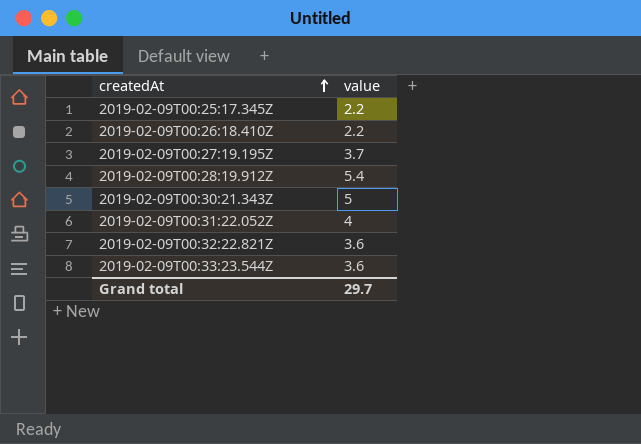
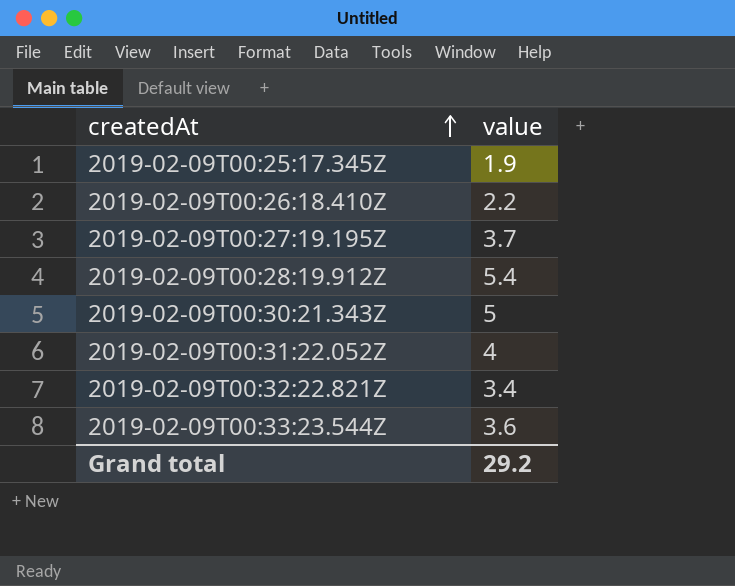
2019-02-09T00:25:17.345Z | value: 2.2 -> 1.9
2019-02-09T00:32:22.821Z | value: 3.6 -> 3.4
Grand total | value: 29.7 -> 29.2

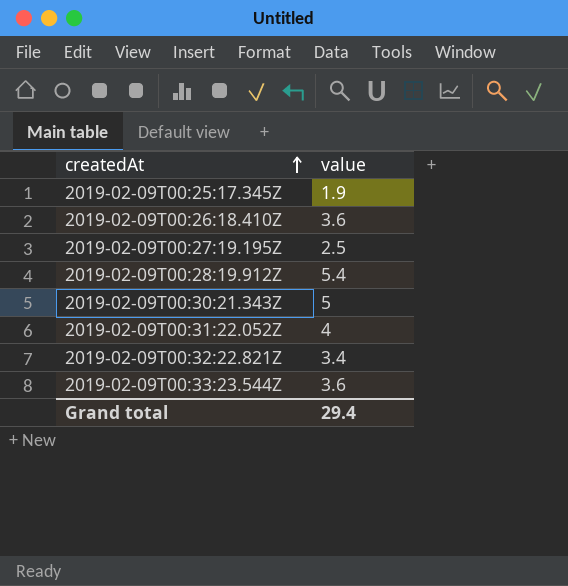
2019-02-09T00:26:18.410Z | value: 2.2 -> 3.6
2019-02-09T00:27:19.195Z | value: 3.7 -> 2.5
Grand total | value: 29.2 -> 29.4

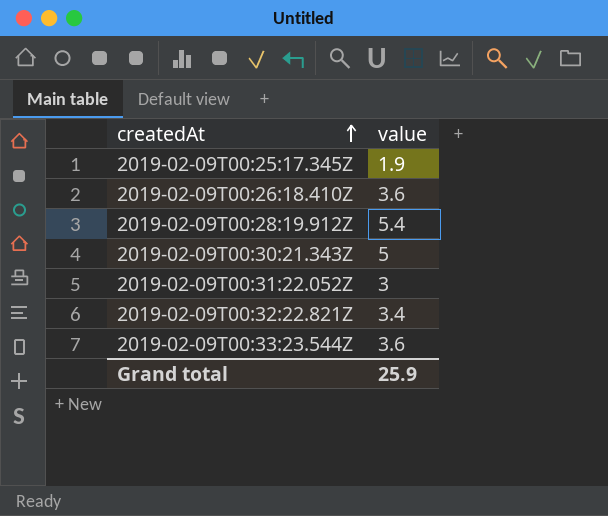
row 2019-02-09T00:27:19.195Z: 2.5 -> none
2019-02-09T00:31:22.052Z | value: 4 -> 3
Grand total | value: 29.4 -> 25.9

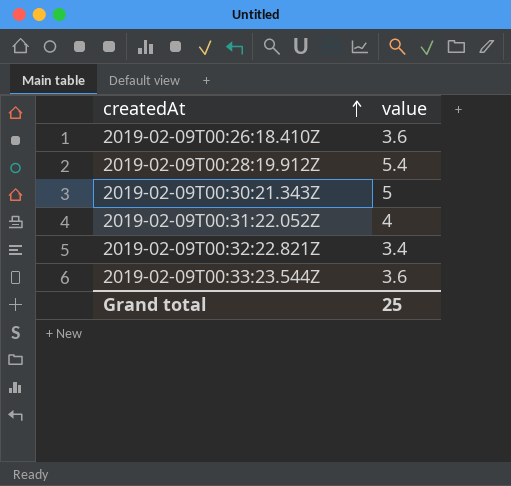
row 2019-02-09T00:25:17.345Z: 1.9 -> none
2019-02-09T00:31:22.052Z | value: 3 -> 4
Grand total | value: 25.9 -> 25

